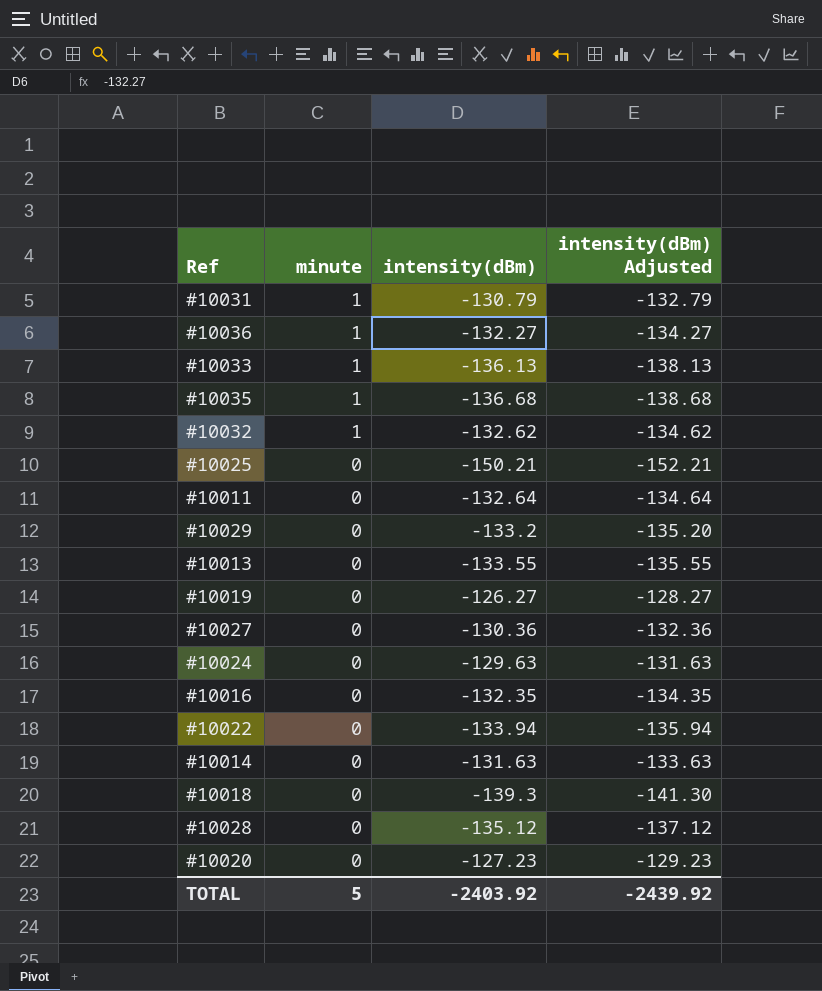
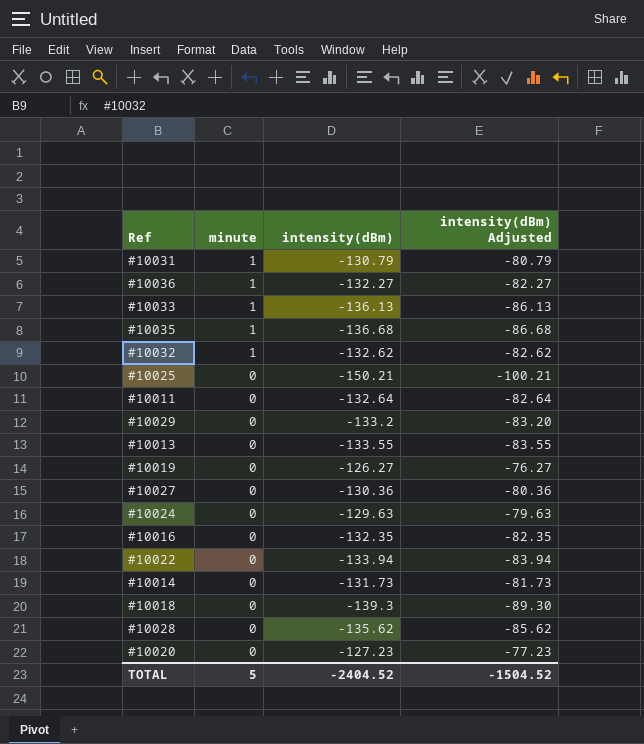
column intensity(dBm) Adjusted | formula: [intensity(dBm)] - 2 -> [intensity(dBm)] + 50
#10014 | intensity(dBm): -131.63 -> -131.73
#10028 | intensity(dBm): -135.12 -> -135.62
TOTAL | intensity(dBm): -2403.92 -> -2404.52
TOTAL | intensity(dBm) Adjusted: -2439.92 -> -1504.52

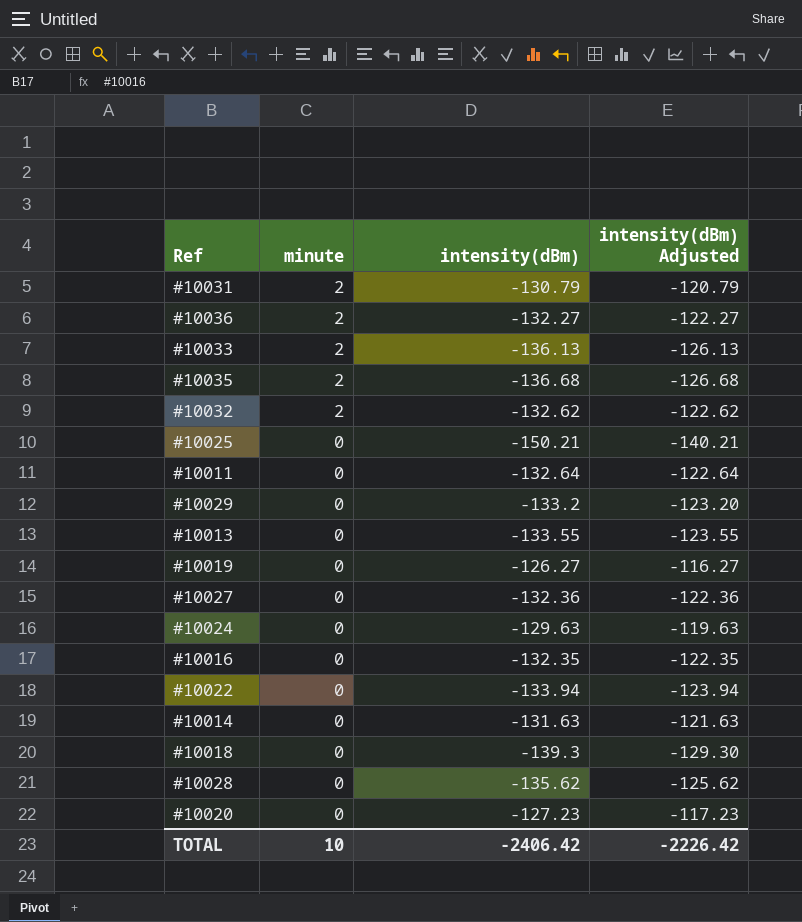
column intensity(dBm) Adjusted | formula: [intensity(dBm)] + 50 -> [intensity(dBm)] + 10
#10031 | minute: 1 -> 2
#10036 | minute: 1 -> 2
#10033 | minute: 1 -> 2
#10035 | minute: 1 -> 2
#10032 | minute: 1 -> 2
#10027 | intensity(dBm): -130.36 -> -132.36
#10014 | intensity(dBm): -131.73 -> -131.63
TOTAL | minute: 5 -> 10
TOTAL | intensity(dBm): -2404.52 -> -2406.42
TOTAL | intensity(dBm) Adjusted: -1504.52 -> -2226.42

